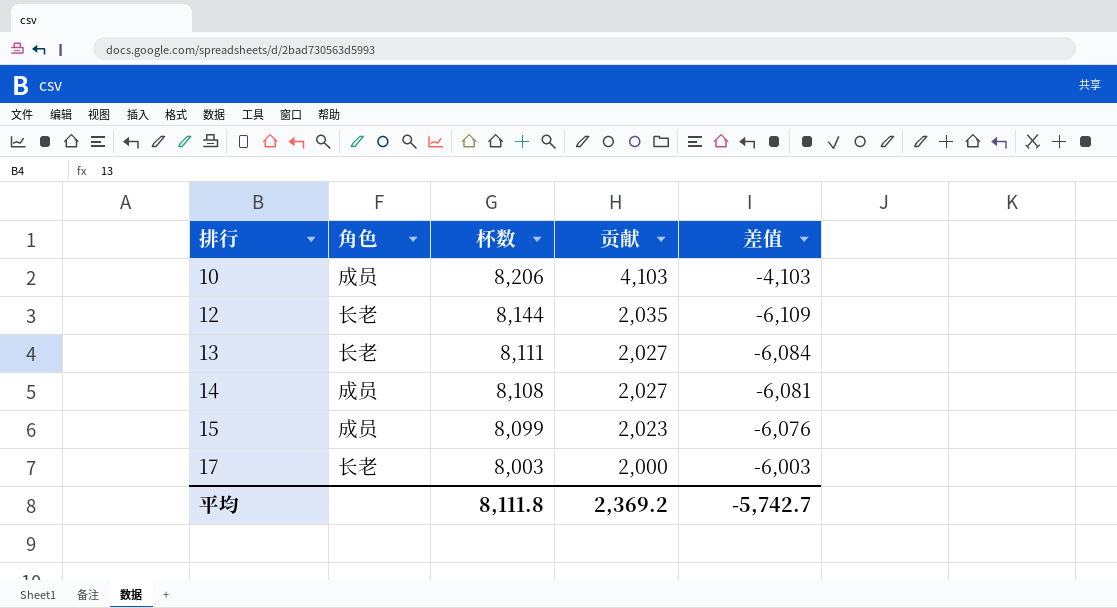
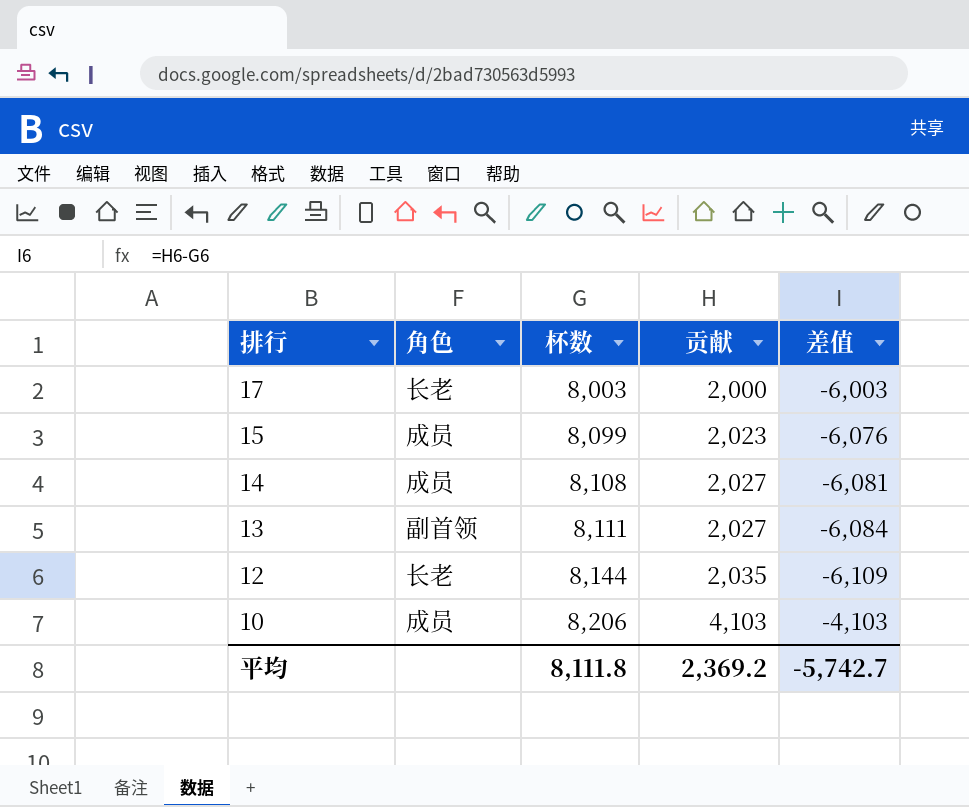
row order: 排行 ascending -> 排行 descending
13 | 角色: 长老 -> 副首领

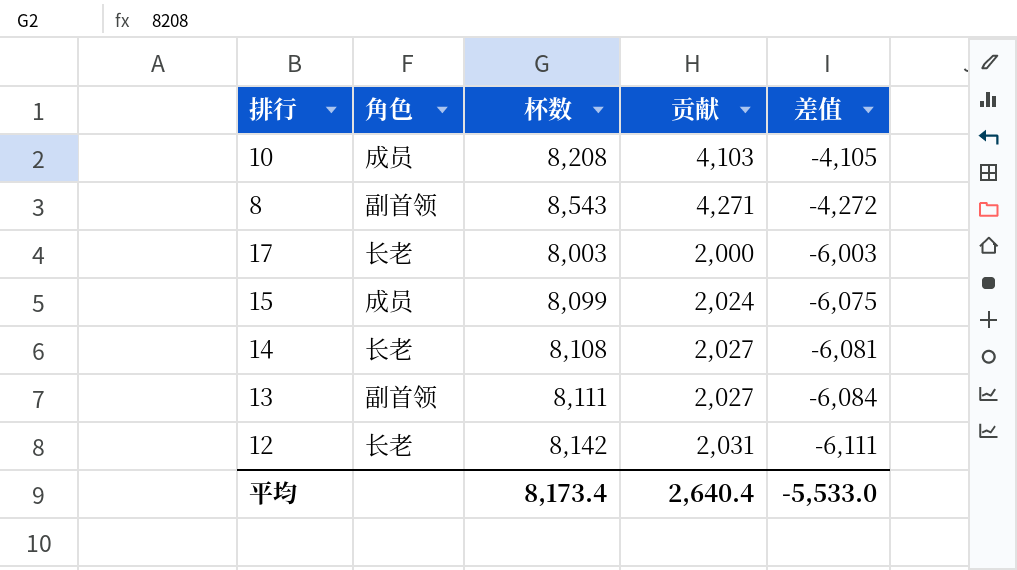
row order: 排行 descending -> 差值 descending
10 | 杯数: 8,206 -> 8,208
10 | 差值: -4,103 -> -4,105
row 8: none -> 副首领 | 8,543 | 4,271 | -4,272
15 | 贡献: 2,023 -> 2,024
15 | 差值: -6,076 -> -6,075
14 | 角色: 成员 -> 长老
12 | 杯数: 8,144 -> 8,142
12 | 贡献: 2,035 -> 2,031
12 | 差值: -6,109 -> -6,111
平均 | 杯数: 8,111.8 -> 8,173.4
平均 | 贡献: 2,369.2 -> 2,640.4
平均 | 差值: -5,742.7 -> -5,533.0

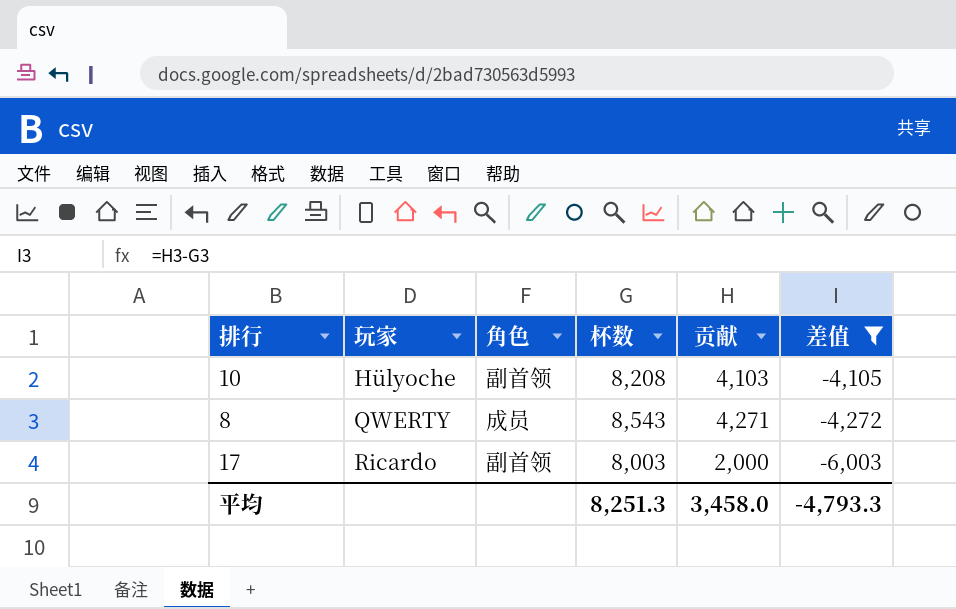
filter: none -> 差值 >= -6,003
column 玩家 | position: none -> 2
10 | 角色: 成员 -> 副首领
8 | 角色: 副首领 -> 成员
17 | 角色: 长老 -> 副首领
平均 | 杯数: 8,173.4 -> 8,251.3
平均 | 贡献: 2,640.4 -> 3,458.0
平均 | 差值: -5,533.0 -> -4,793.3

